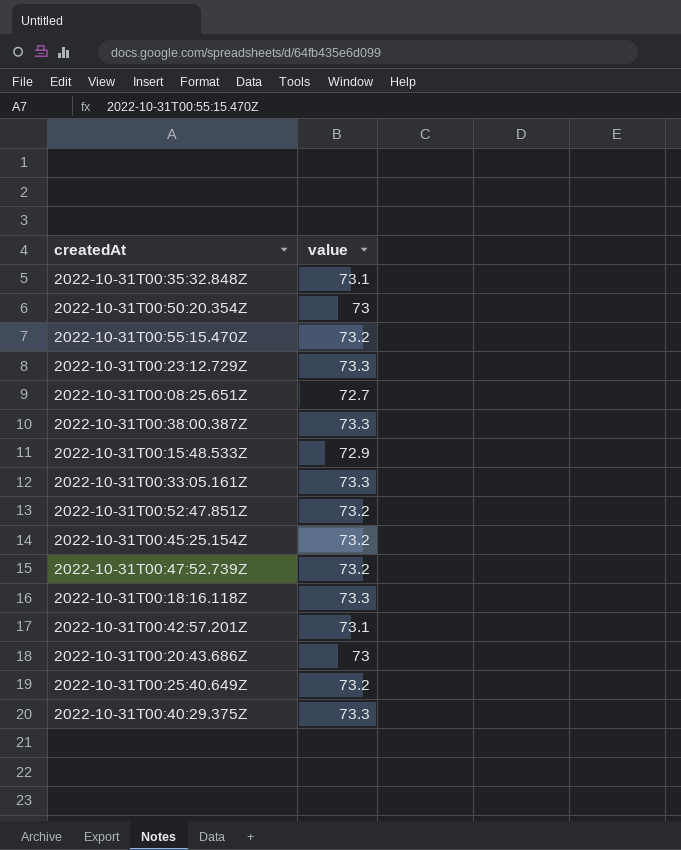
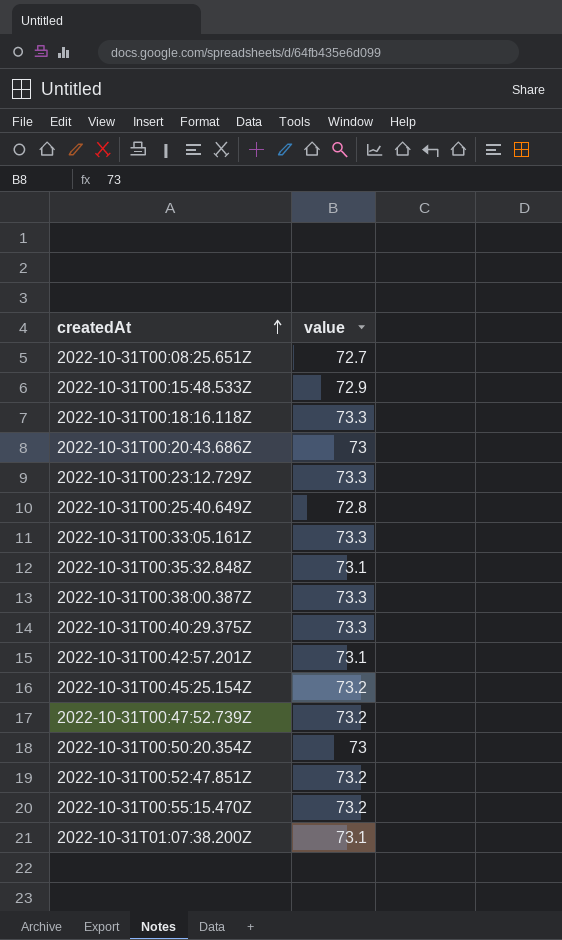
row order: none -> createdAt ascending
2022-10-31T00:25:40.649Z | value: 73.2 -> 72.8
row 2022-10-31T01:07:38.200Z: none -> 73.1

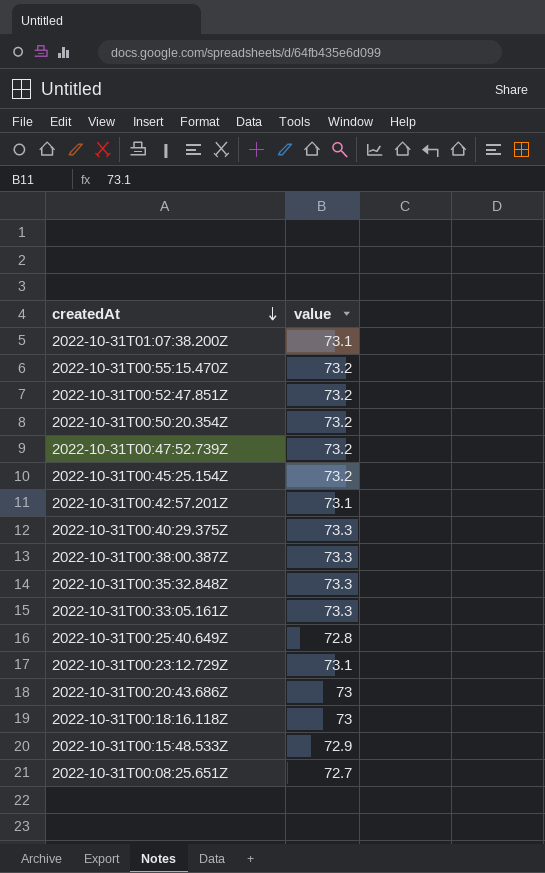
row order: createdAt ascending -> createdAt descending
2022-10-31T00:50:20.354Z | value: 73 -> 73.2
2022-10-31T00:35:32.848Z | value: 73.1 -> 73.3
2022-10-31T00:23:12.729Z | value: 73.3 -> 73.1
2022-10-31T00:18:16.118Z | value: 73.3 -> 73

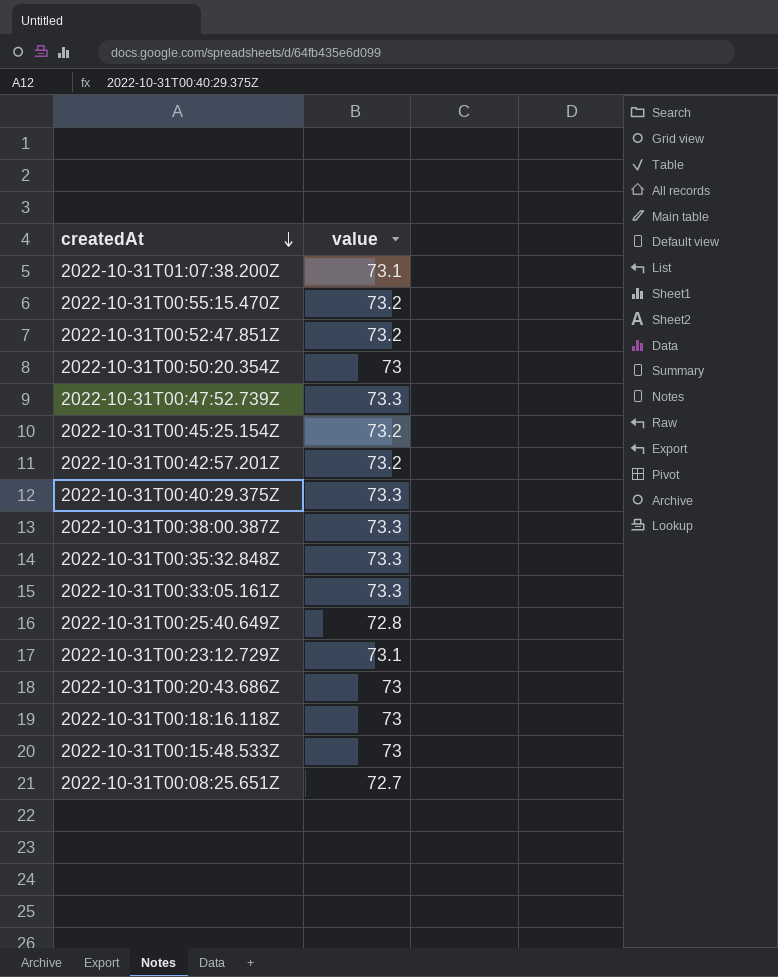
2022-10-31T00:50:20.354Z | value: 73.2 -> 73
2022-10-31T00:47:52.739Z | value: 73.2 -> 73.3
2022-10-31T00:42:57.201Z | value: 73.1 -> 73.2
2022-10-31T00:15:48.533Z | value: 72.9 -> 73

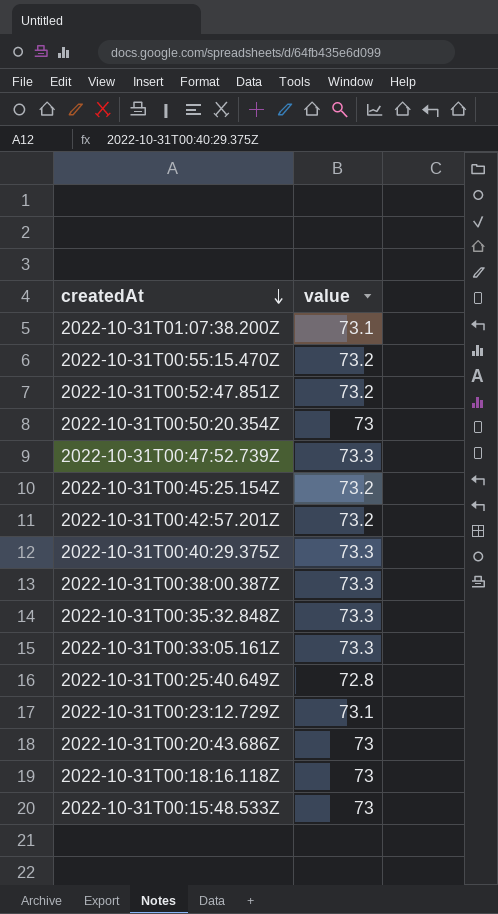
row 2022-10-31T00:08:25.651Z: 72.7 -> none

